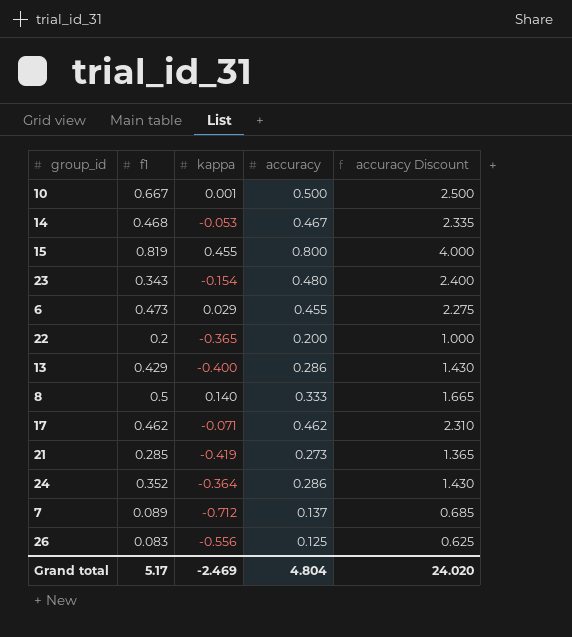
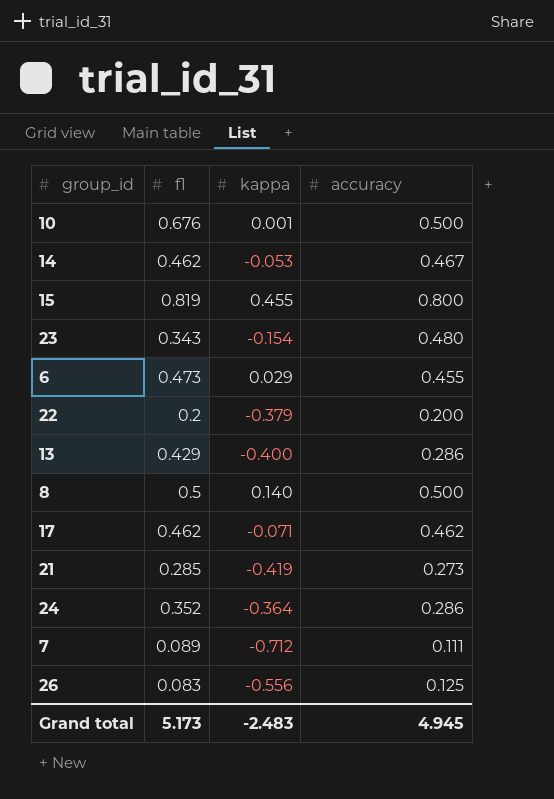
column accuracy Discount | formula: [accuracy] * 5 -> none
10 | f1: 0.667 -> 0.676
14 | f1: 0.468 -> 0.462
22 | kappa: -0.365 -> -0.379
8 | accuracy: 0.333 -> 0.500
7 | accuracy: 0.137 -> 0.111
Grand total | f1: 5.17 -> 5.173
Grand total | kappa: -2.469 -> -2.483
Grand total | accuracy: 4.804 -> 4.945

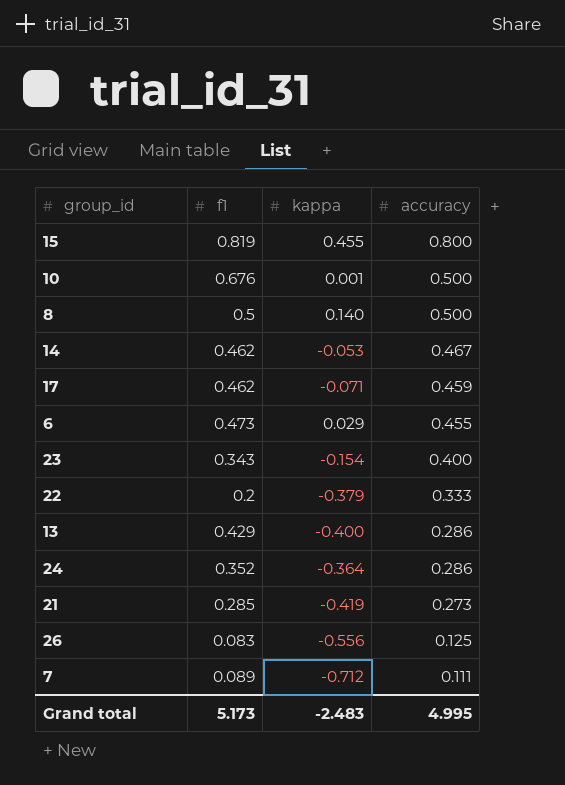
row order: none -> accuracy descending
17 | accuracy: 0.462 -> 0.459
23 | accuracy: 0.480 -> 0.400
22 | accuracy: 0.200 -> 0.333
Grand total | accuracy: 4.945 -> 4.995

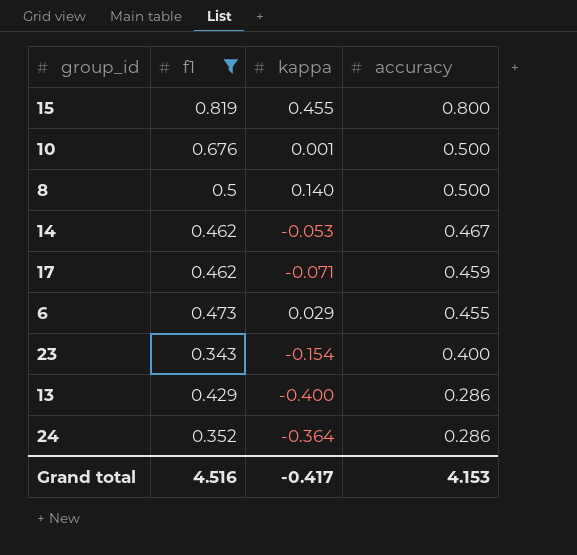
filter: none -> f1 >= 0.343
Grand total | f1: 5.173 -> 4.516
Grand total | kappa: -2.483 -> -0.417
Grand total | accuracy: 4.995 -> 4.153

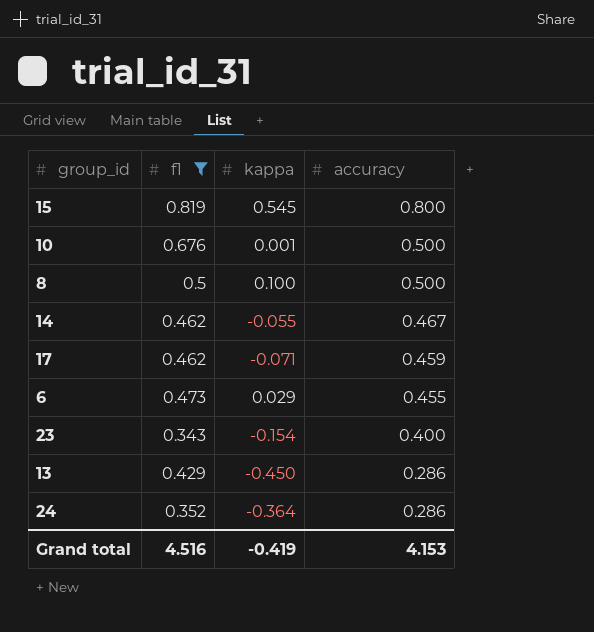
15 | kappa: 0.455 -> 0.545
8 | kappa: 0.140 -> 0.100
14 | kappa: -0.053 -> -0.055
13 | kappa: -0.400 -> -0.450
Grand total | kappa: -0.417 -> -0.419

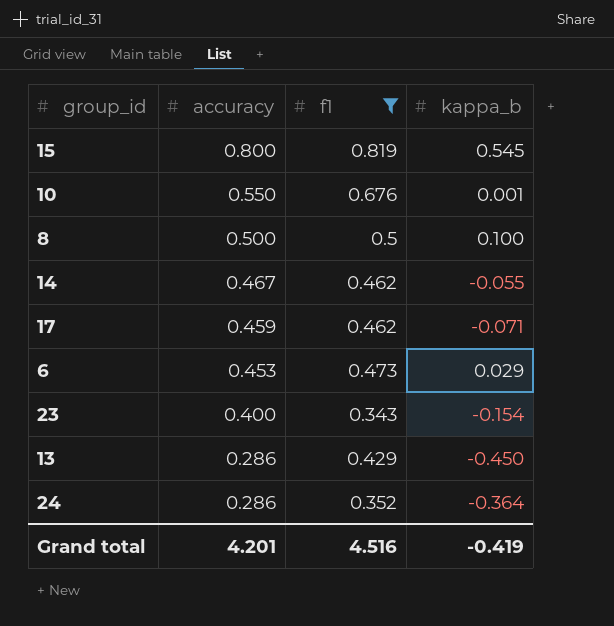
column accuracy | position: 4 -> 2
column name: kappa -> kappa_b
10 | accuracy: 0.500 -> 0.550
6 | accuracy: 0.455 -> 0.453
Grand total | accuracy: 4.153 -> 4.201

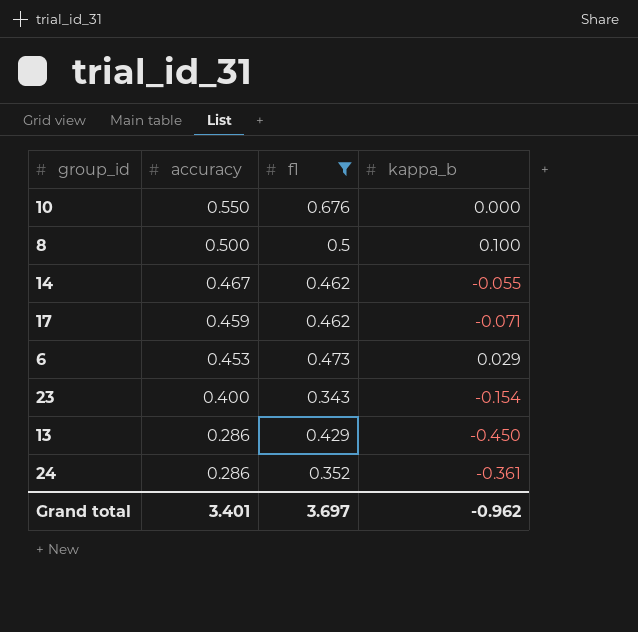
row 15: 0.800 | 0.819 | 0.545 -> none
10 | kappa_b: 0.001 -> 0.000
24 | kappa_b: -0.364 -> -0.361
Grand total | accuracy: 4.201 -> 3.401
Grand total | f1: 4.516 -> 3.697
Grand total | kappa_b: -0.419 -> -0.962

